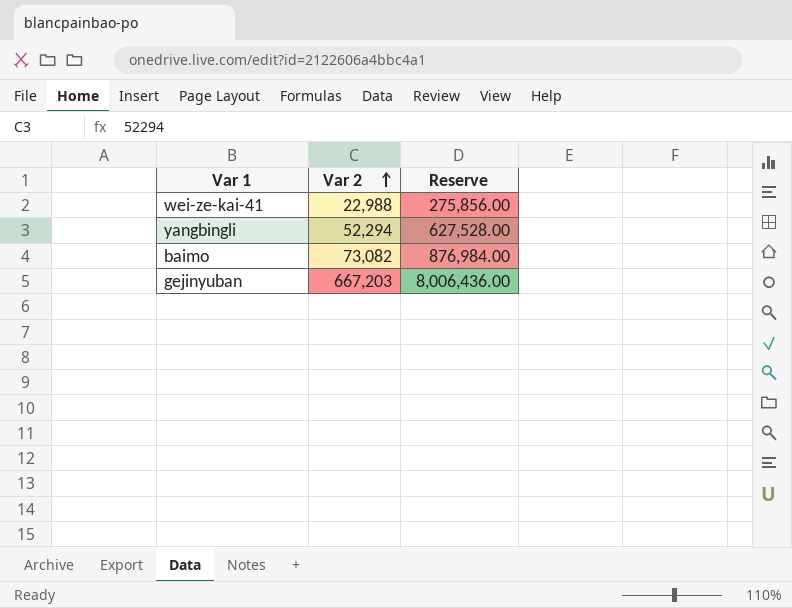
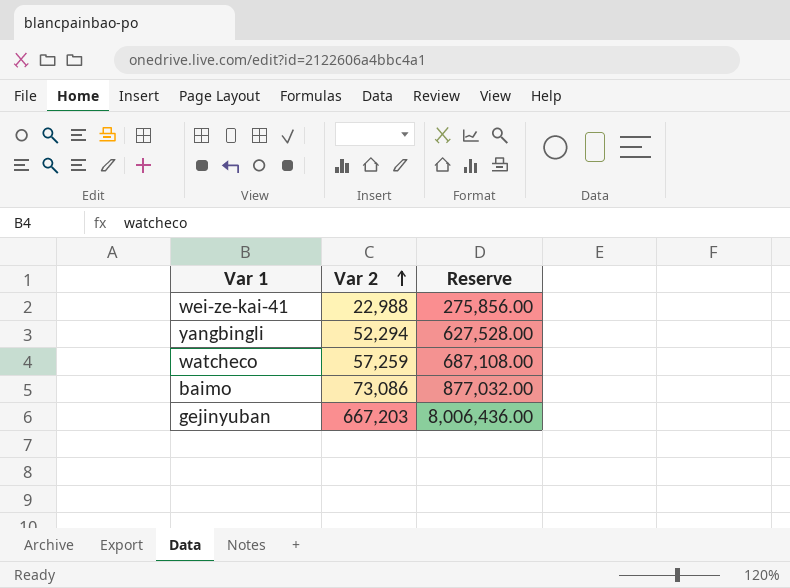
row watcheco: none -> 57,259 | 687,108.00
baimo | Var 2: 73,082 -> 73,086
baimo | Reserve: 876,984.00 -> 877,032.00

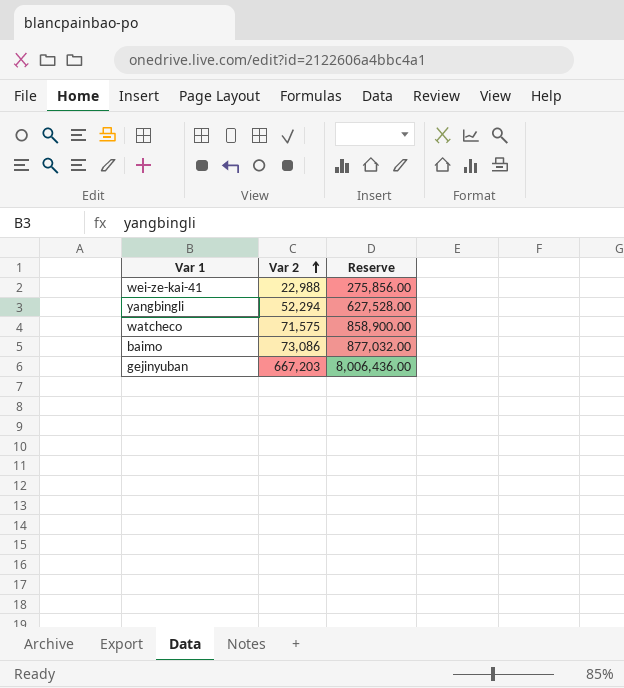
watcheco | Var 2: 57,259 -> 71,575
watcheco | Reserve: 687,108.00 -> 858,900.00

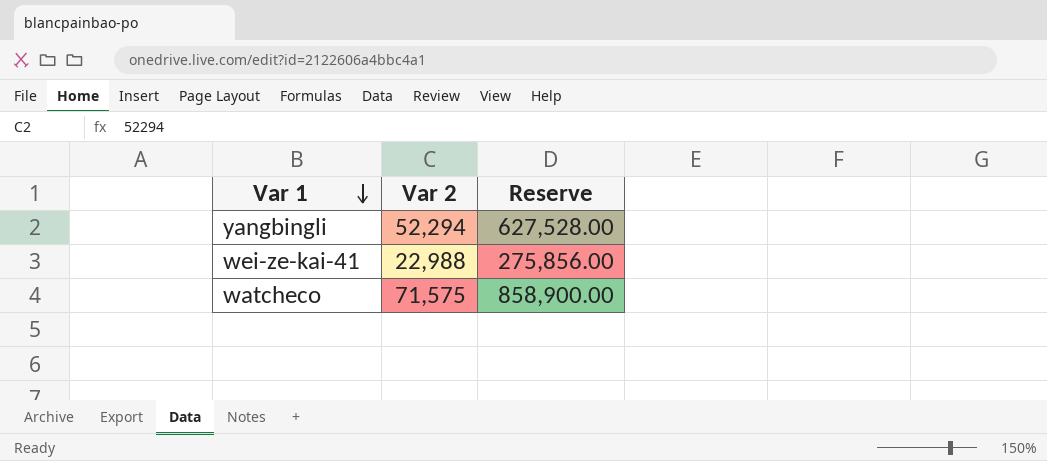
row order: Var 2 ascending -> Var 1 descending
row baimo: 73,086 | 877,032.00 -> none
row gejinyuban: 667,203 | 8,006,436.00 -> none

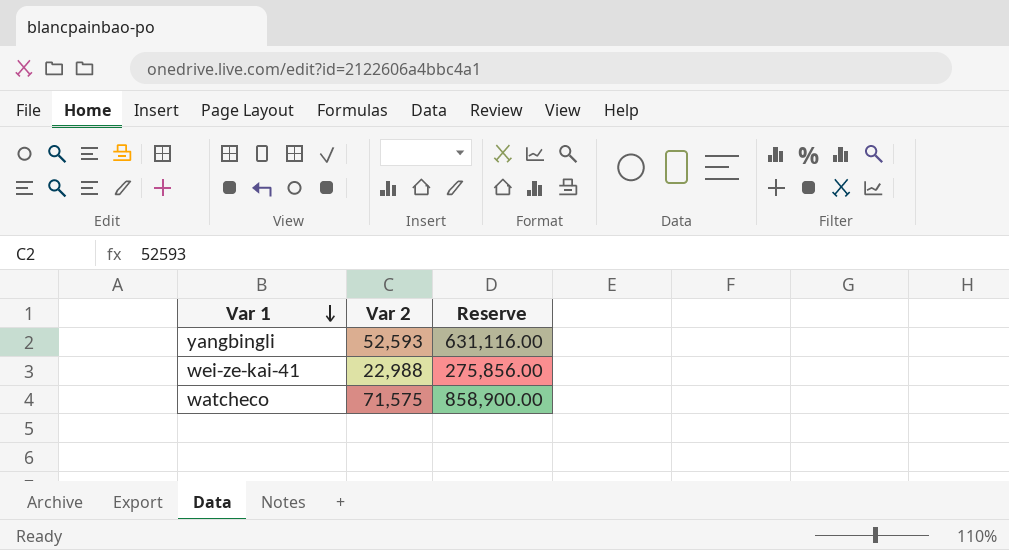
yangbingli | Var 2: 52,294 -> 52,593
yangbingli | Reserve: 627,528.00 -> 631,116.00

